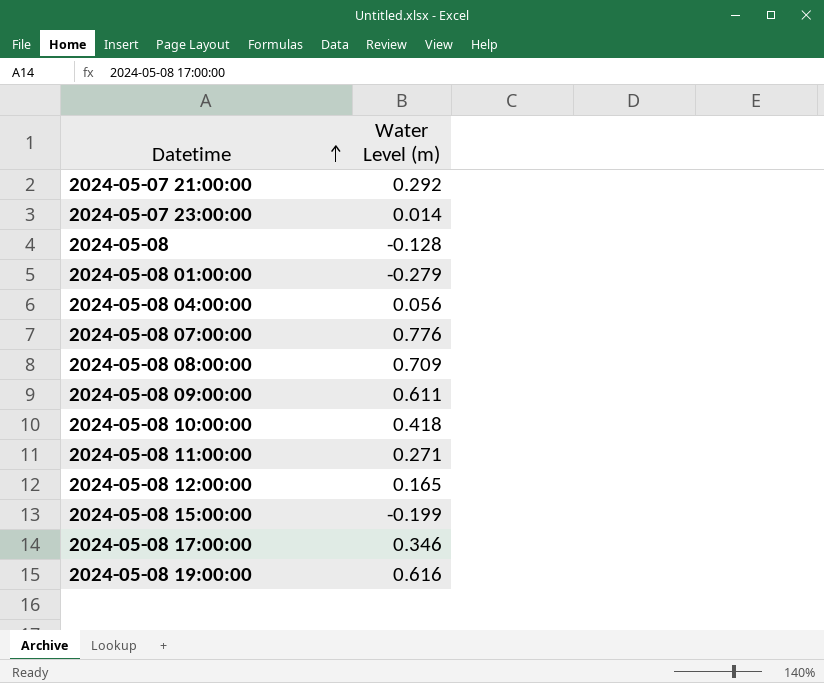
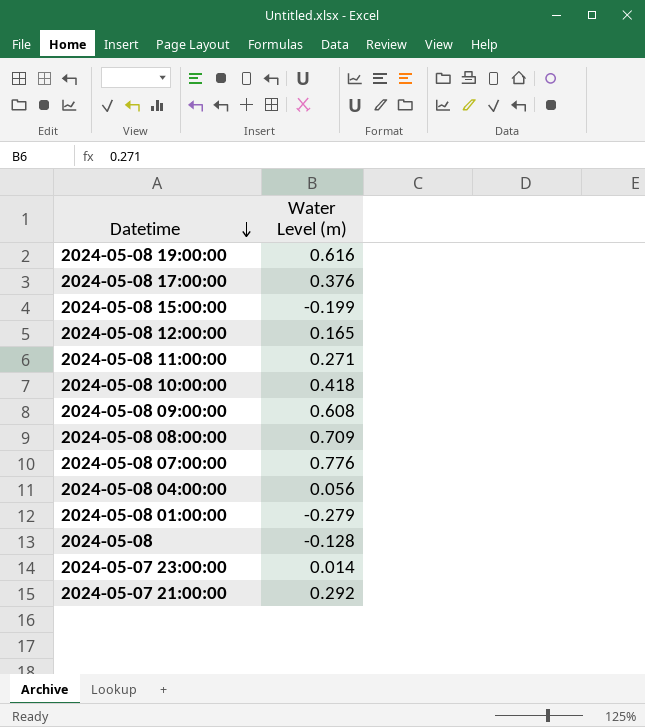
row order: Datetime ascending -> Datetime descending
2024-05-08 17:00:00 | Water Level (m): 0.346 -> 0.376
2024-05-08 09:00:00 | Water Level (m): 0.611 -> 0.608

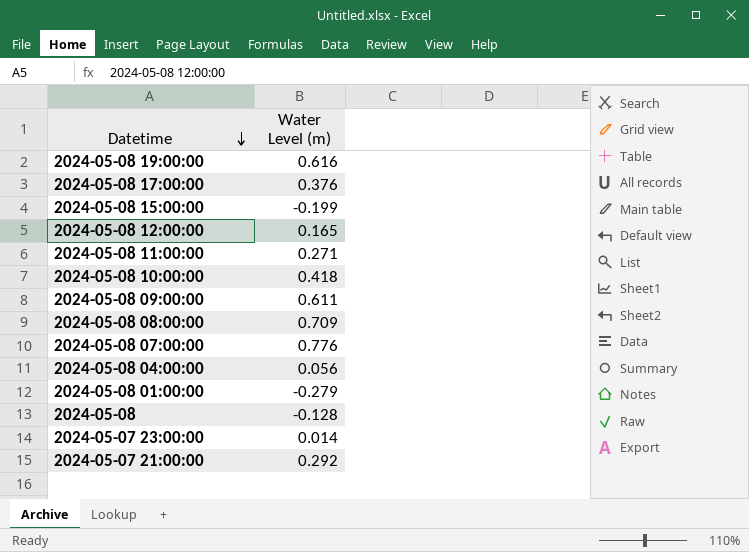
2024-05-08 09:00:00 | Water Level (m): 0.608 -> 0.611

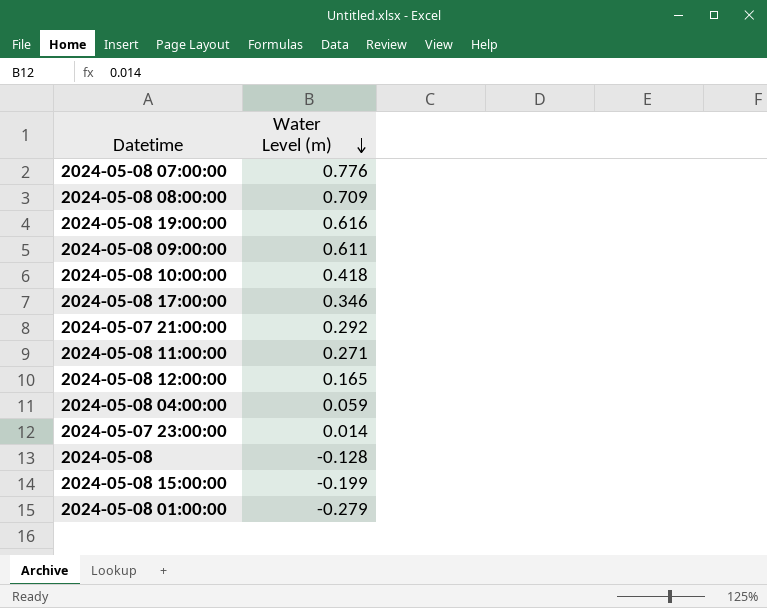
row order: Datetime descending -> Water Level (m) descending
2024-05-08 17:00:00 | Water Level (m): 0.376 -> 0.346
2024-05-08 04:00:00 | Water Level (m): 0.056 -> 0.059

